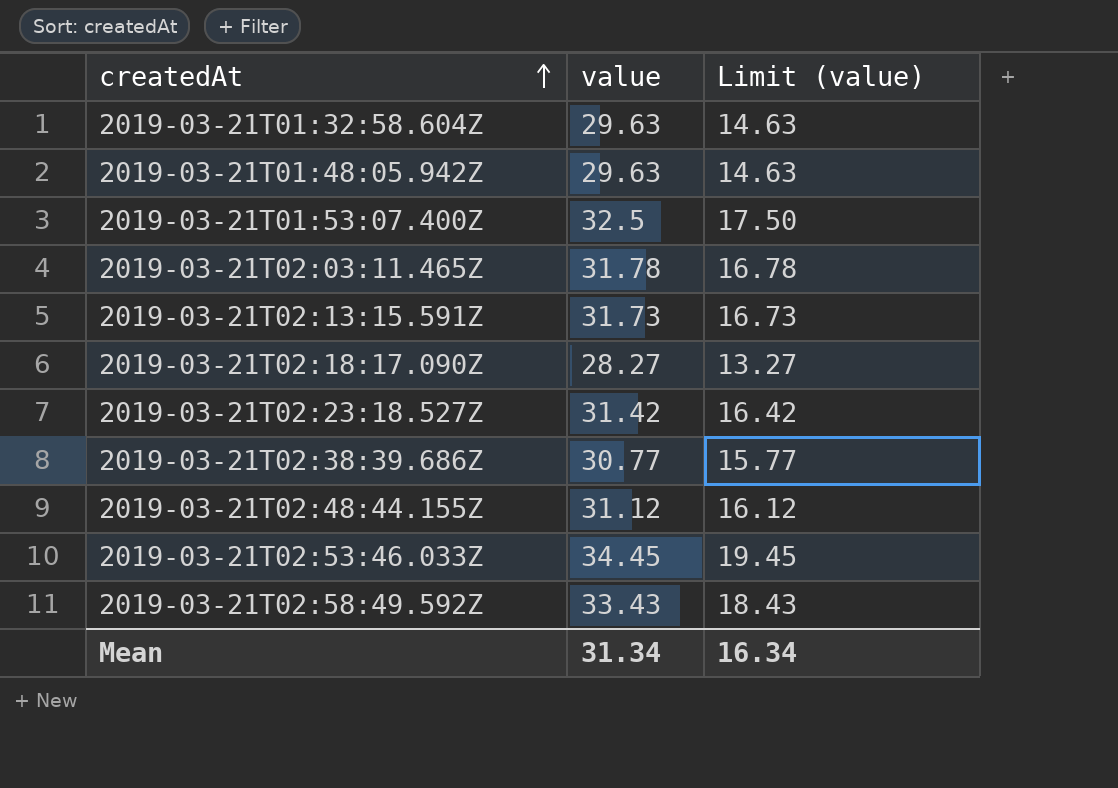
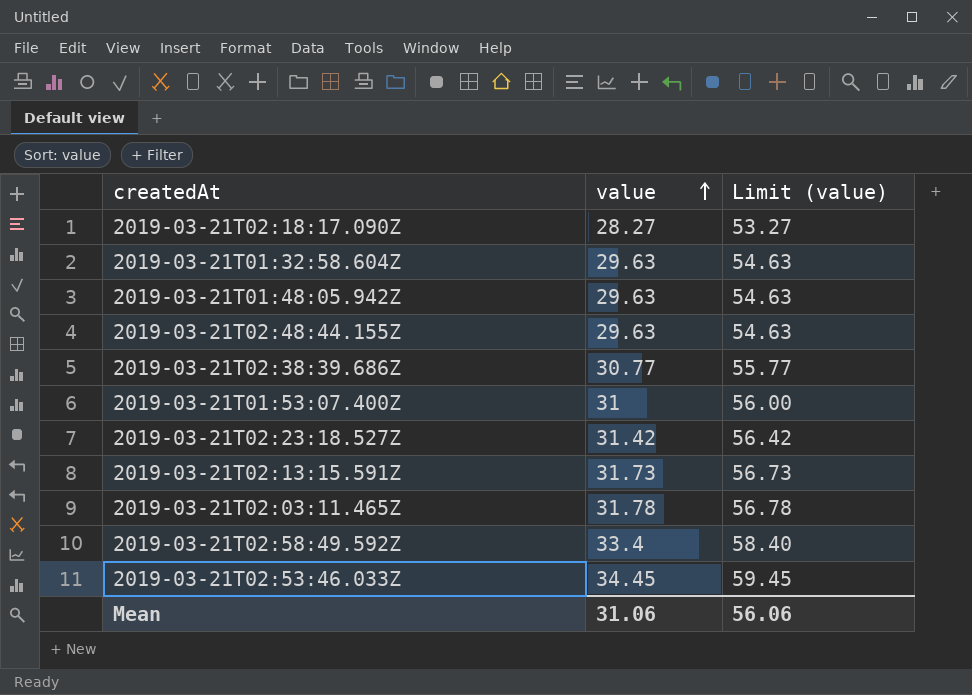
row order: createdAt ascending -> value ascending
column Limit (value) | formula: [value] - 15 -> [value] + 25
2019-03-21T02:48:44.155Z | value: 31.12 -> 29.63
2019-03-21T01:53:07.400Z | value: 32.5 -> 31
2019-03-21T02:58:49.592Z | value: 33.43 -> 33.4
Mean | value: 31.34 -> 31.06
Mean | Limit (value): 16.34 -> 56.06

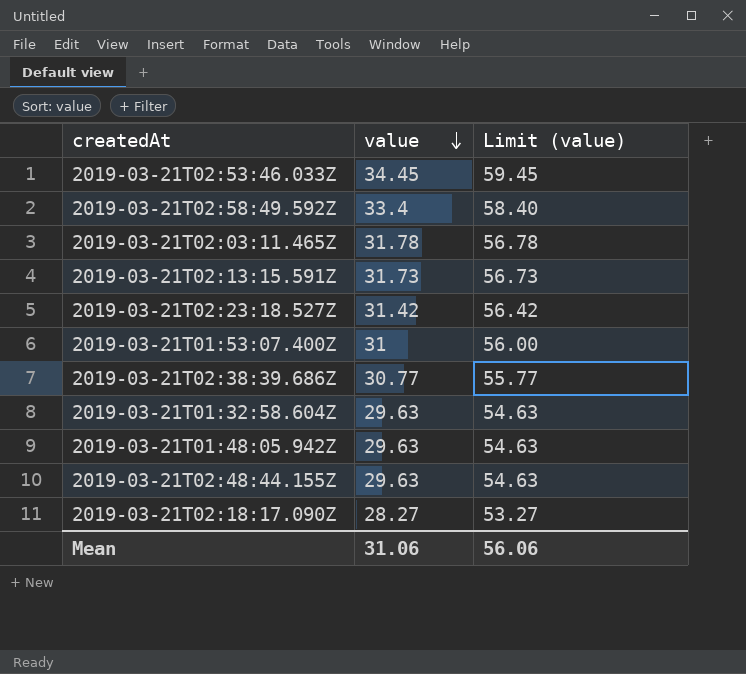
row order: value ascending -> value descending

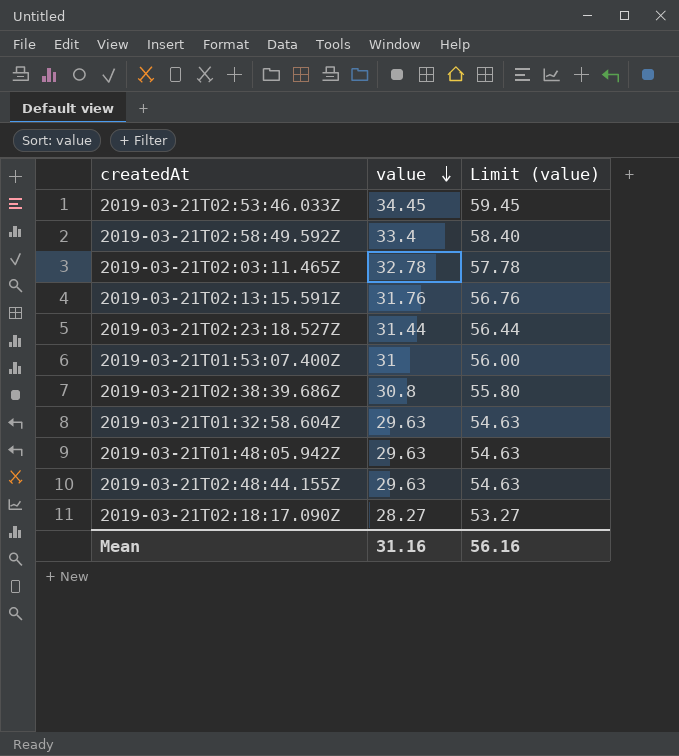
2019-03-21T02:03:11.465Z | value: 31.78 -> 32.78
2019-03-21T02:03:11.465Z | Limit (value): 56.78 -> 57.78
2019-03-21T02:13:15.591Z | value: 31.73 -> 31.76
2019-03-21T02:13:15.591Z | Limit (value): 56.73 -> 56.76
2019-03-21T02:23:18.527Z | value: 31.42 -> 31.44
2019-03-21T02:23:18.527Z | Limit (value): 56.42 -> 56.44
2019-03-21T02:38:39.686Z | value: 30.77 -> 30.8
2019-03-21T02:38:39.686Z | Limit (value): 55.77 -> 55.80
Mean | value: 31.06 -> 31.16
Mean | Limit (value): 56.06 -> 56.16

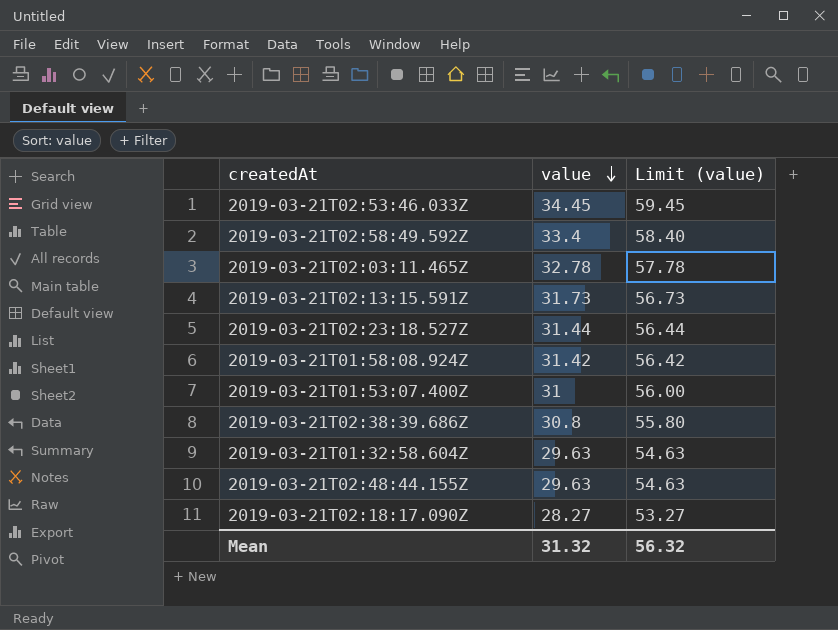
row 2019-03-21T01:48:05.942Z: 29.63 | 54.63 -> none
2019-03-21T02:13:15.591Z | value: 31.76 -> 31.73
2019-03-21T02:13:15.591Z | Limit (value): 56.76 -> 56.73
row 2019-03-21T01:58:08.924Z: none -> 31.42 | 56.42
Mean | value: 31.16 -> 31.32
Mean | Limit (value): 56.16 -> 56.32

